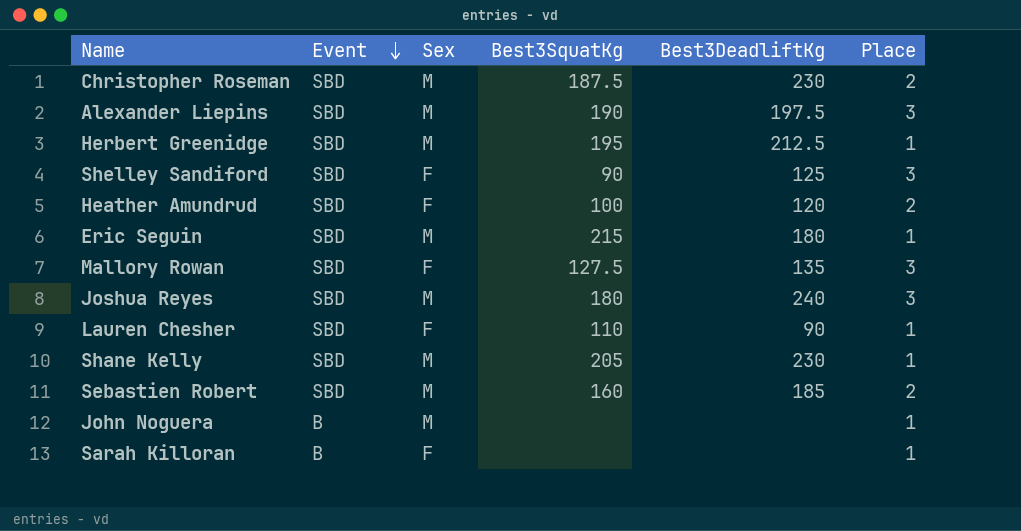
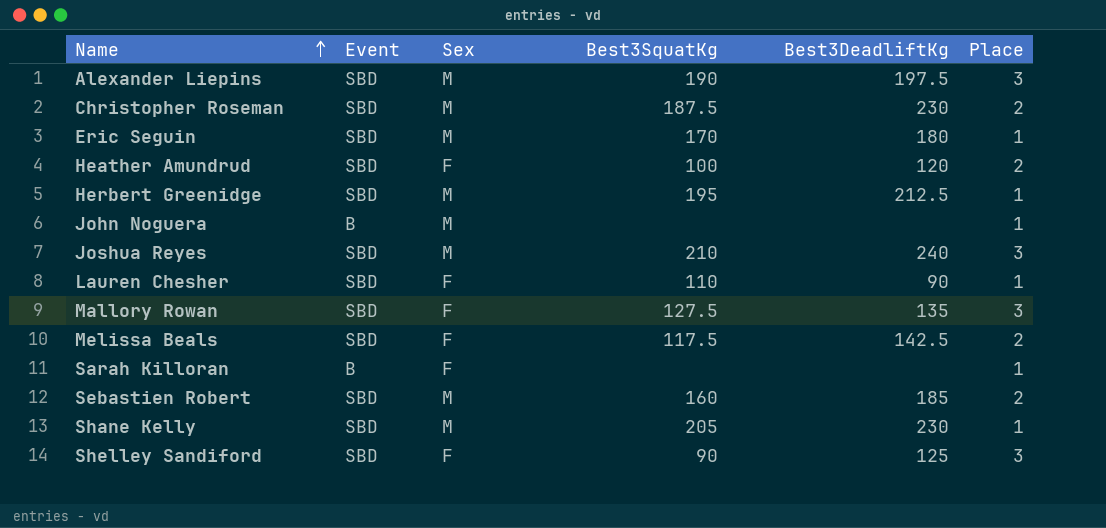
row order: Event descending -> Name ascending
Eric Seguin | Best3SquatKg: 215 -> 170
Joshua Reyes | Best3SquatKg: 180 -> 210
row Melissa Beals: none -> SBD | F | 117.5 | 142.5 | 2

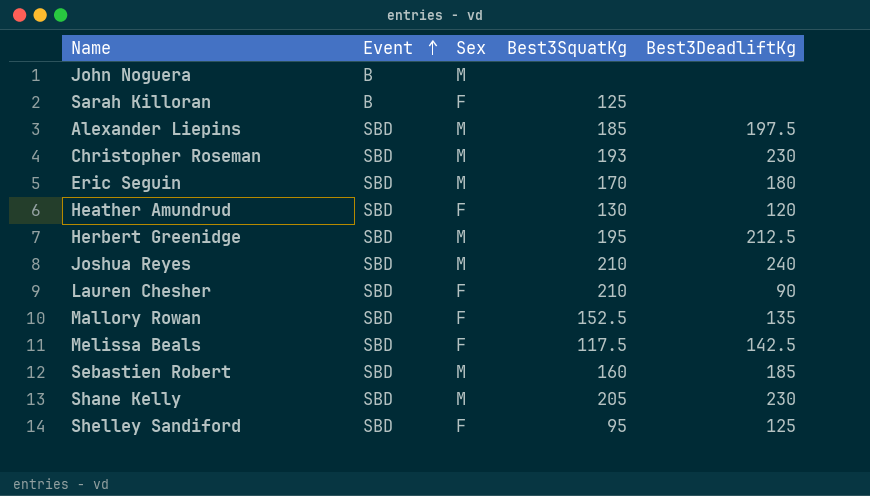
row order: Name ascending -> Event ascending
column Place | position: 6 -> none
Sarah Killoran | Best3SquatKg: none -> 125
Alexander Liepins | Best3SquatKg: 190 -> 185
Christopher Roseman | Best3SquatKg: 187.5 -> 193
Heather Amundrud | Best3SquatKg: 100 -> 130
Lauren Chesher | Best3SquatKg: 110 -> 210
Mallory Rowan | Best3SquatKg: 127.5 -> 152.5
Shelley Sandiford | Best3SquatKg: 90 -> 95

